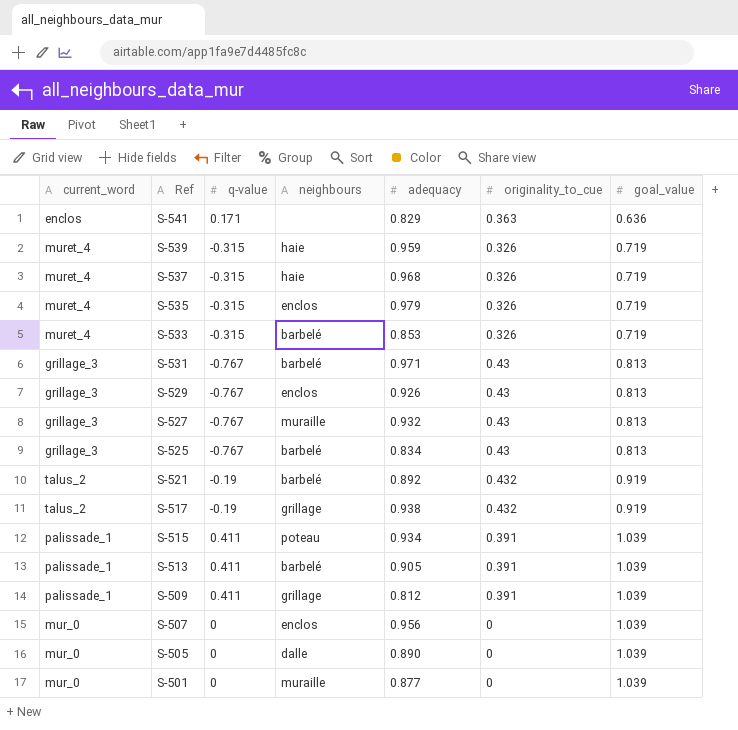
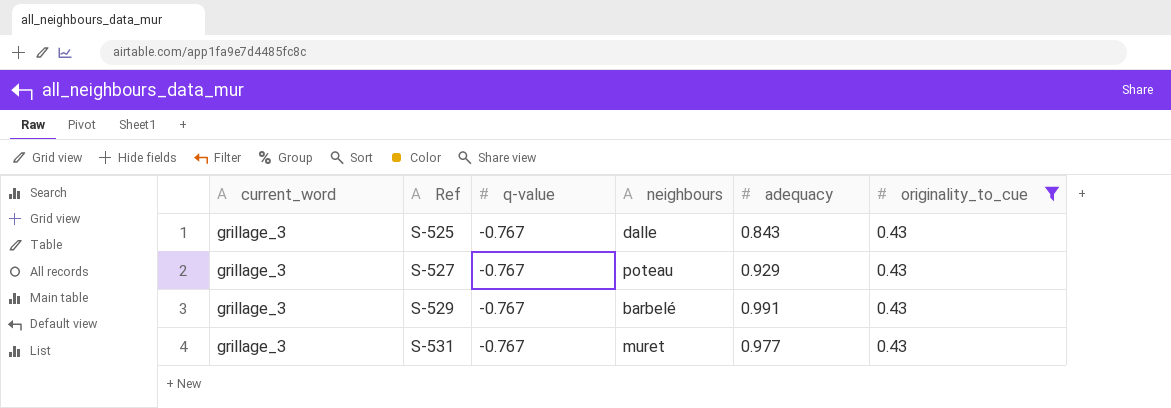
filter: none -> originality_to_cue = 0.43
row order: Ref descending -> Ref ascending
column goal_value | position: 7 -> none
S-525 | neighbours: barbelé -> dalle
S-525 | adequacy: 0.834 -> 0.843
S-527 | neighbours: muraille -> poteau
S-527 | adequacy: 0.932 -> 0.929
S-529 | neighbours: enclos -> barbelé
S-529 | adequacy: 0.926 -> 0.991
S-531 | neighbours: barbelé -> muret
S-531 | adequacy: 0.971 -> 0.977

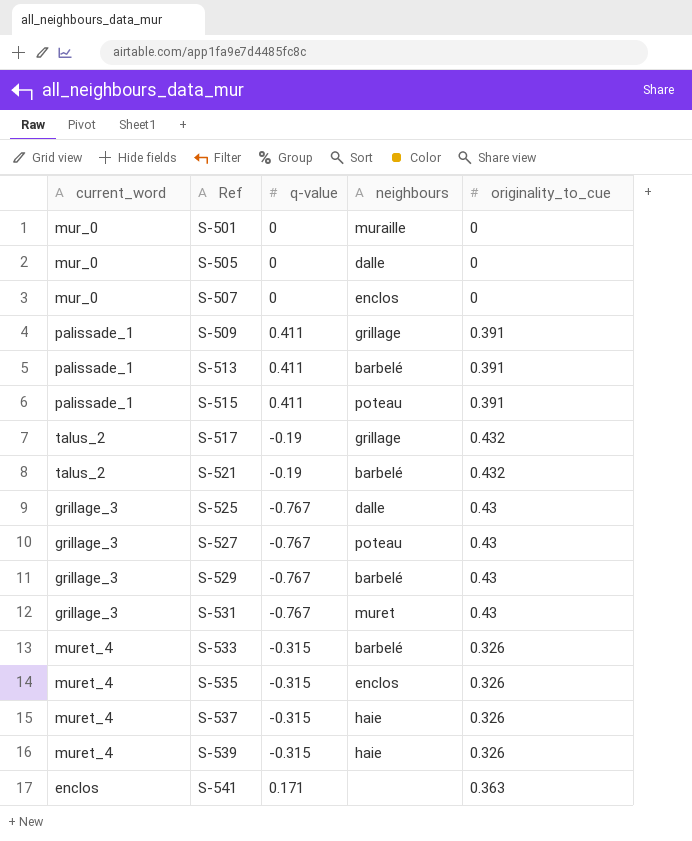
filter: originality_to_cue = 0.43 -> none
column adequacy | position: 5 -> none

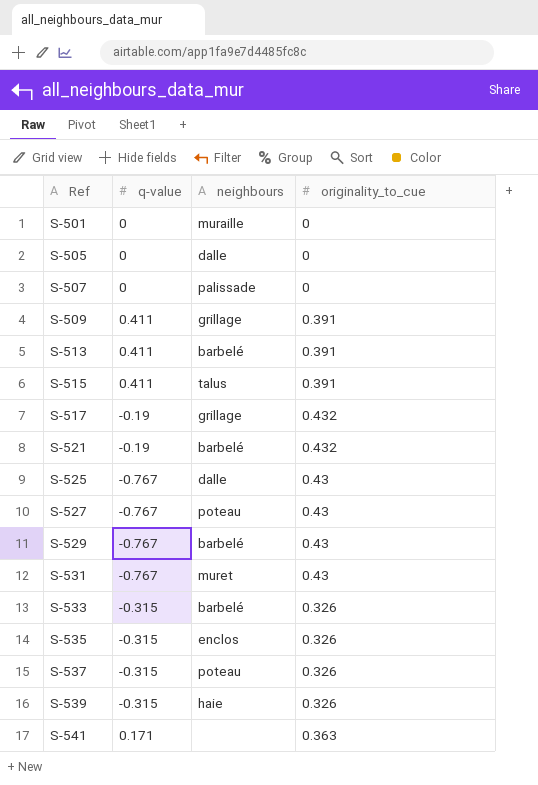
column current_word | position: 1 -> none
S-507 | neighbours: enclos -> palissade
S-515 | neighbours: poteau -> talus
S-537 | neighbours: haie -> poteau

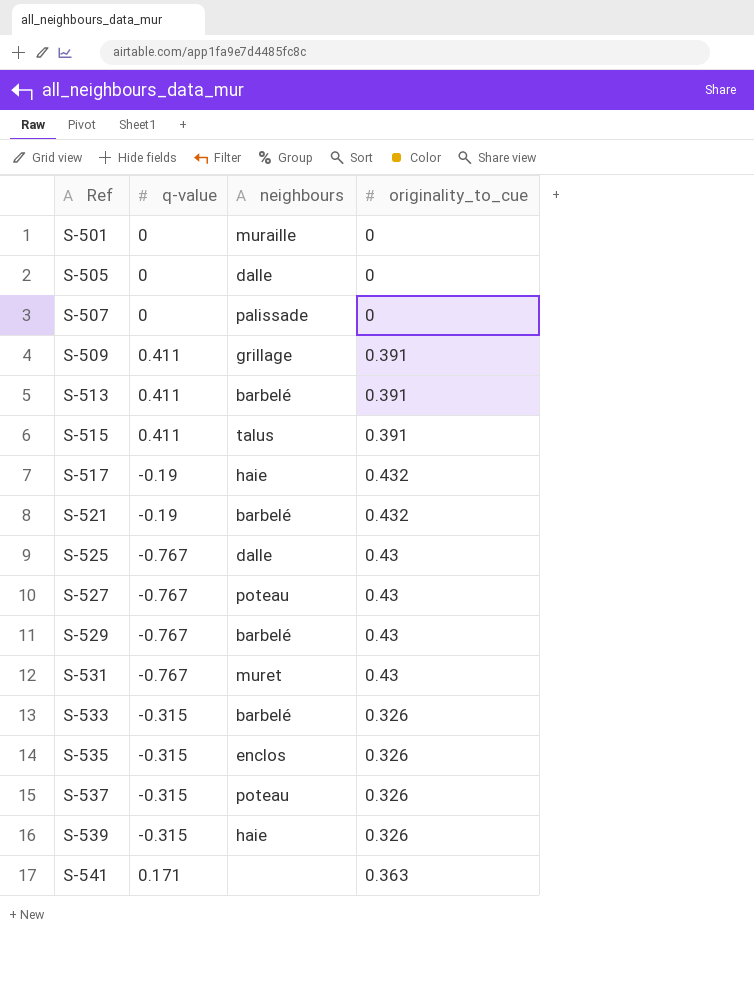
S-517 | neighbours: grillage -> haie

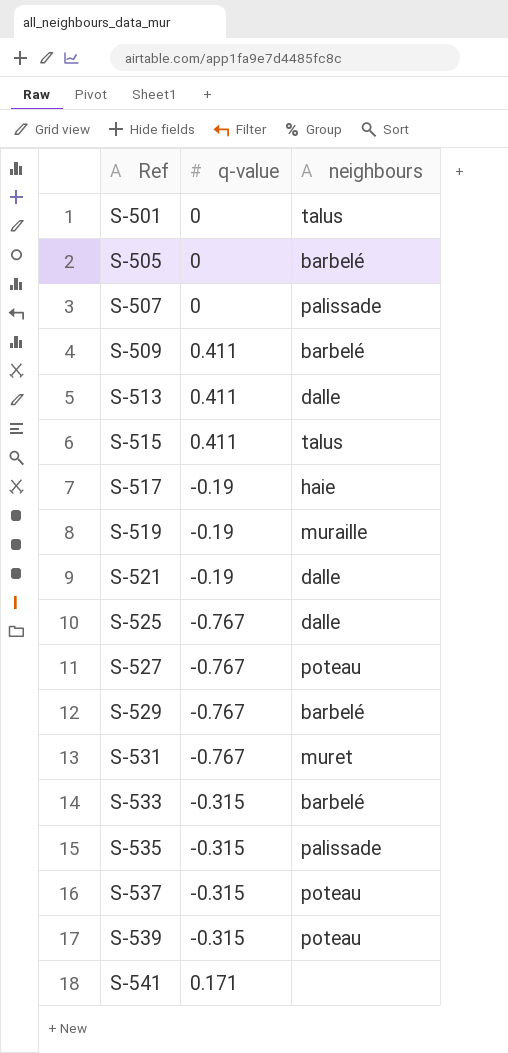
column originality_to_cue | position: 4 -> none
S-501 | neighbours: muraille -> talus
S-505 | neighbours: dalle -> barbelé
S-509 | neighbours: grillage -> barbelé
S-513 | neighbours: barbelé -> dalle
row S-519: none -> -0.19 | muraille
S-521 | neighbours: barbelé -> dalle
S-535 | neighbours: enclos -> palissade
S-539 | neighbours: haie -> poteau

